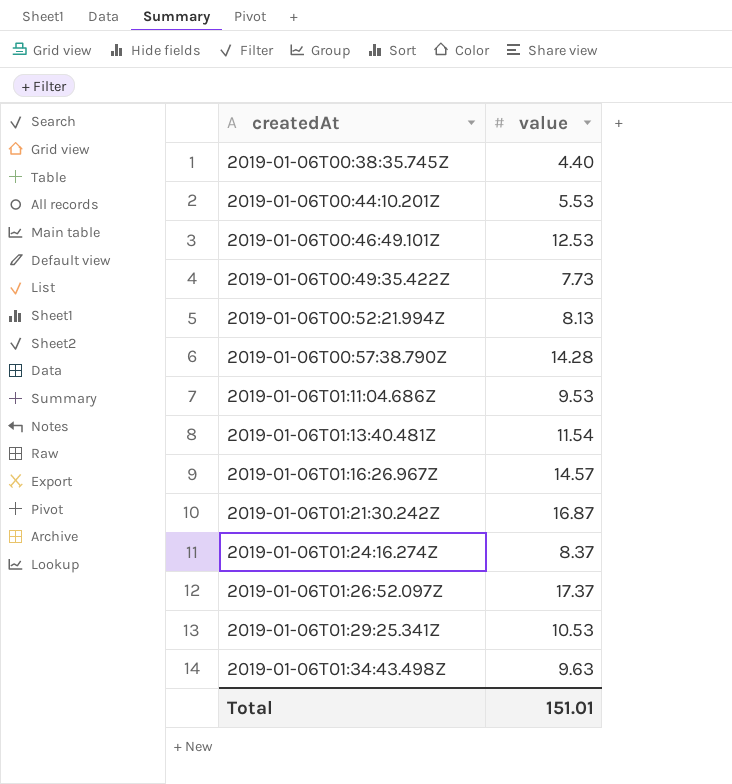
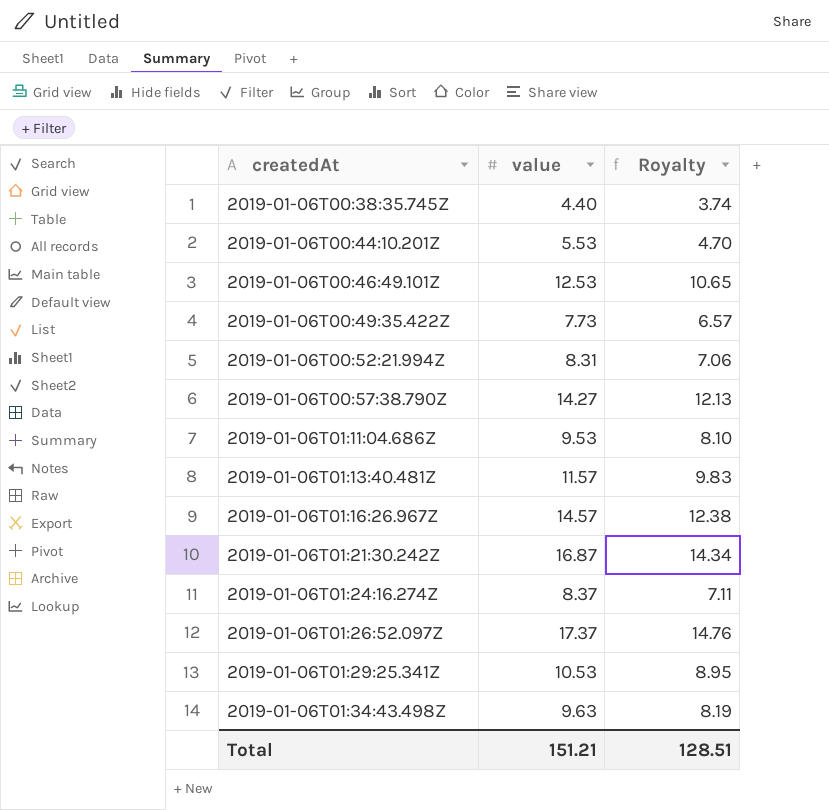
column Royalty | formula: none -> [value] * 0.85
2019-01-06T00:52:21.994Z | value: 8.13 -> 8.31
2019-01-06T00:57:38.790Z | value: 14.28 -> 14.27
2019-01-06T01:13:40.481Z | value: 11.54 -> 11.57
Total | value: 151.01 -> 151.21

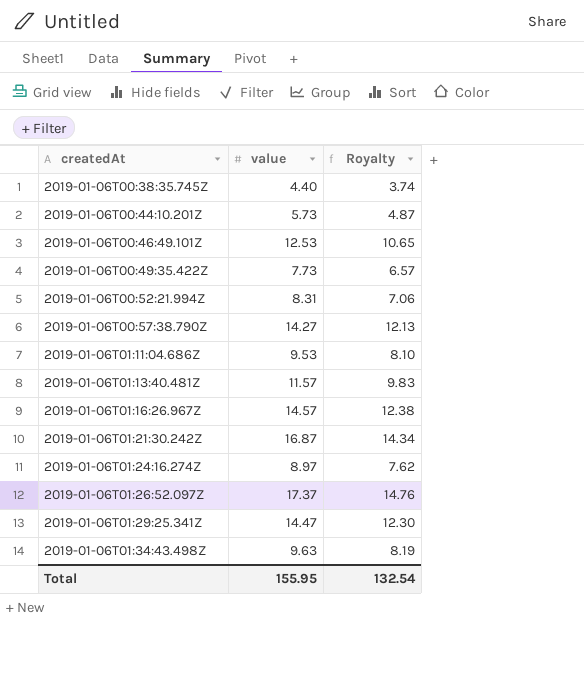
2019-01-06T00:44:10.201Z | value: 5.53 -> 5.73
2019-01-06T00:44:10.201Z | Royalty: 4.70 -> 4.87
2019-01-06T01:24:16.274Z | value: 8.37 -> 8.97
2019-01-06T01:24:16.274Z | Royalty: 7.11 -> 7.62
2019-01-06T01:29:25.341Z | value: 10.53 -> 14.47
2019-01-06T01:29:25.341Z | Royalty: 8.95 -> 12.30
Total | value: 151.21 -> 155.95
Total | Royalty: 128.51 -> 132.54

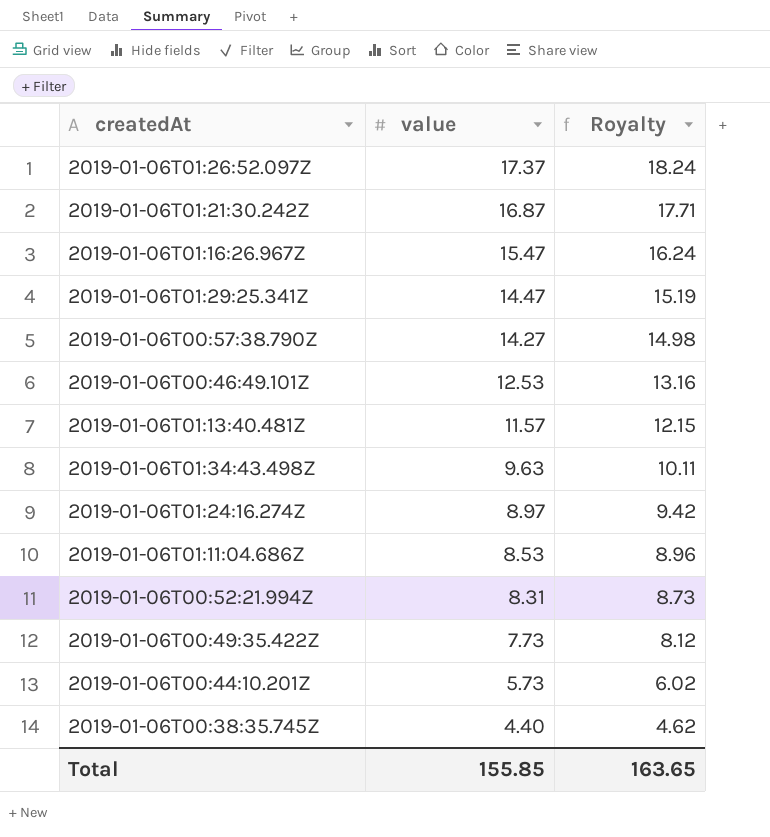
row order: createdAt ascending -> value descending
column Royalty | formula: [value] * 0.85 -> [value] * 1.05
2019-01-06T01:16:26.967Z | value: 14.57 -> 15.47
2019-01-06T01:11:04.686Z | value: 9.53 -> 8.53
Total | value: 155.95 -> 155.85
Total | Royalty: 132.54 -> 163.65

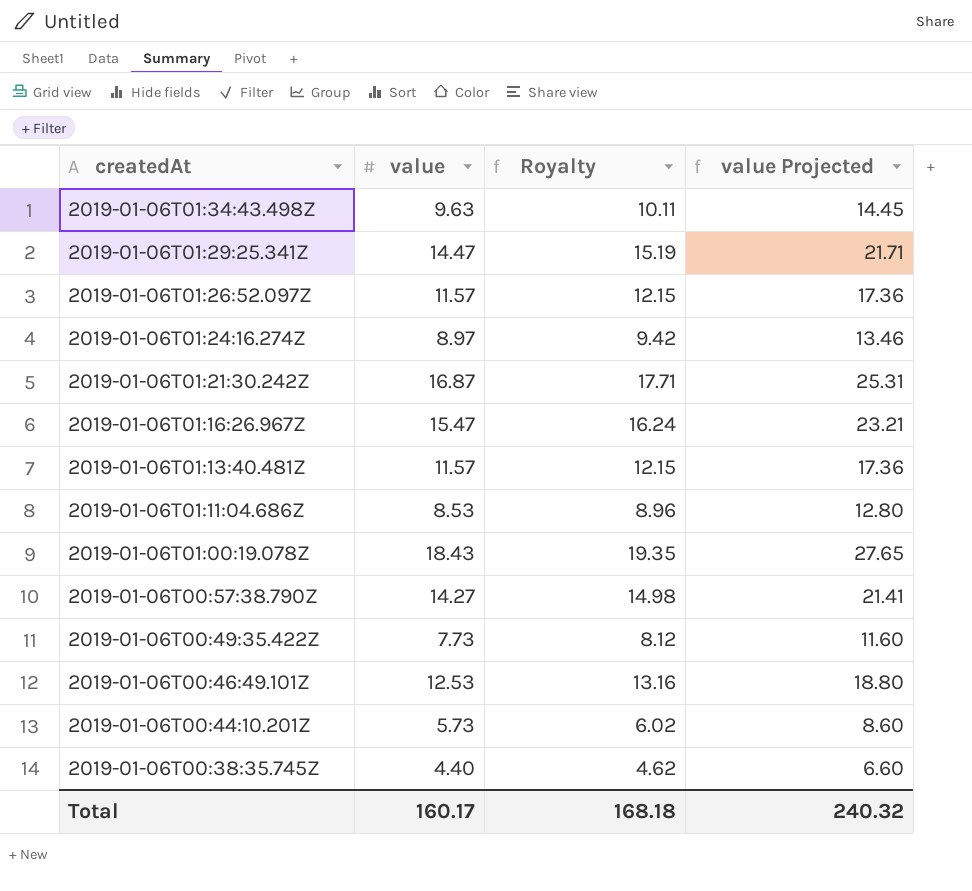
row order: value descending -> createdAt descending
column value Projected | formula: none -> [value] * 1.5
row 2019-01-06T00:52:21.994Z: 8.31 | 8.73 -> none
2019-01-06T01:26:52.097Z | value: 17.37 -> 11.57
2019-01-06T01:26:52.097Z | Royalty: 18.24 -> 12.15
row 2019-01-06T01:00:19.078Z: none -> 18.43 | 19.35 | 27.65
Total | value: 155.85 -> 160.17
Total | Royalty: 163.65 -> 168.18

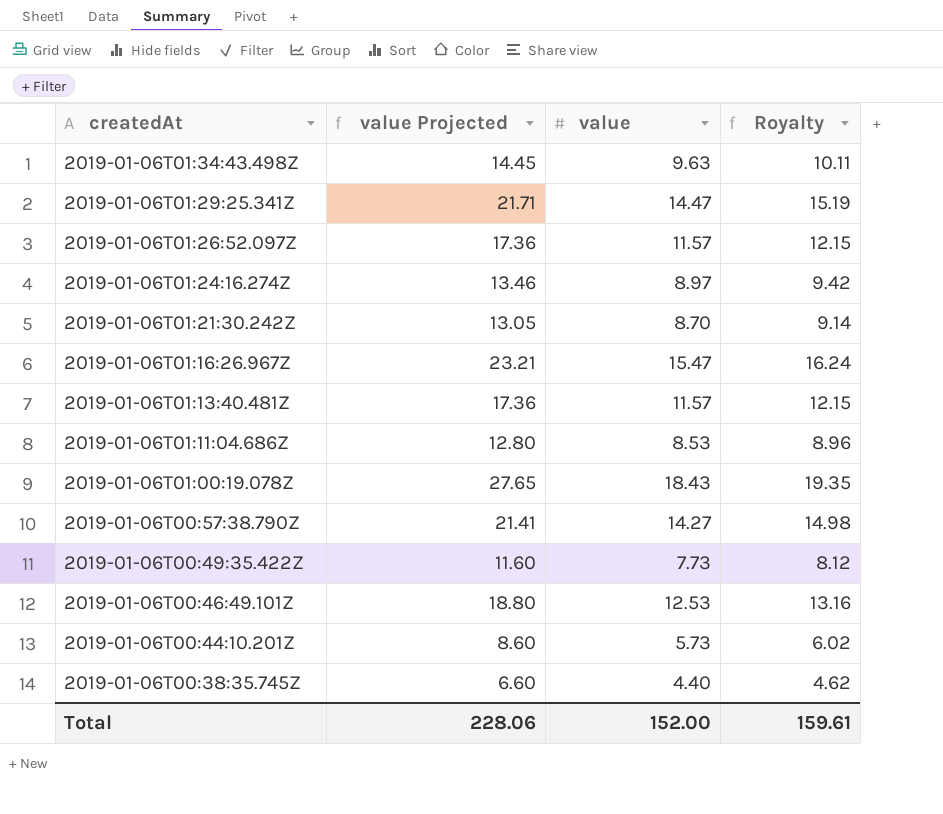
column value Projected | position: 4 -> 2
2019-01-06T01:21:30.242Z | value Projected: 25.31 -> 13.05
2019-01-06T01:21:30.242Z | value: 16.87 -> 8.70
2019-01-06T01:21:30.242Z | Royalty: 17.71 -> 9.14
Total | value Projected: 240.32 -> 228.06
Total | value: 160.17 -> 152.00
Total | Royalty: 168.18 -> 159.61

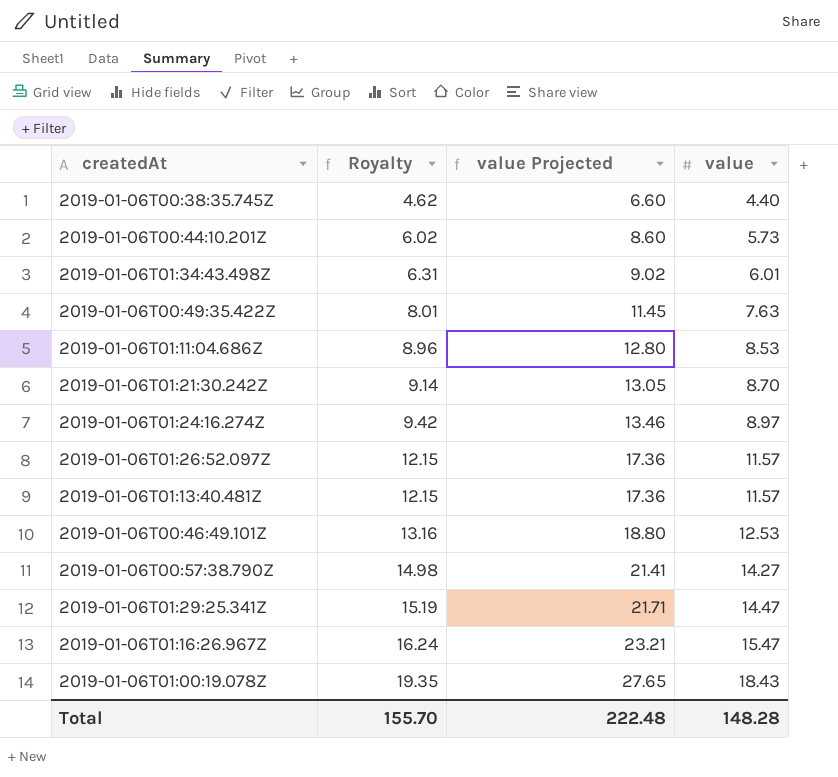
row order: createdAt descending -> Royalty ascending
column Royalty | position: 4 -> 2
2019-01-06T01:34:43.498Z | Royalty: 10.11 -> 6.31
2019-01-06T01:34:43.498Z | value Projected: 14.45 -> 9.02
2019-01-06T01:34:43.498Z | value: 9.63 -> 6.01
2019-01-06T00:49:35.422Z | Royalty: 8.12 -> 8.01
2019-01-06T00:49:35.422Z | value Projected: 11.60 -> 11.45
2019-01-06T00:49:35.422Z | value: 7.73 -> 7.63
Total | Royalty: 159.61 -> 155.70
Total | value Projected: 228.06 -> 222.48
Total | value: 152.00 -> 148.28

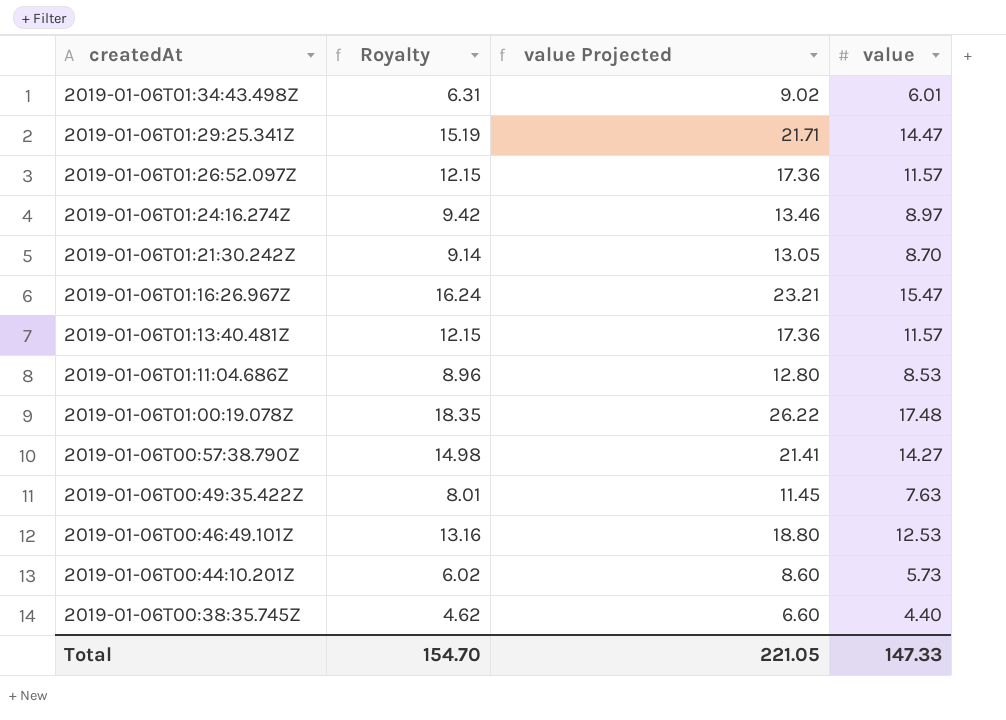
row order: Royalty ascending -> createdAt descending
2019-01-06T01:00:19.078Z | Royalty: 19.35 -> 18.35
2019-01-06T01:00:19.078Z | value Projected: 27.65 -> 26.22
2019-01-06T01:00:19.078Z | value: 18.43 -> 17.48
Total | Royalty: 155.70 -> 154.70
Total | value Projected: 222.48 -> 221.05
Total | value: 148.28 -> 147.33

